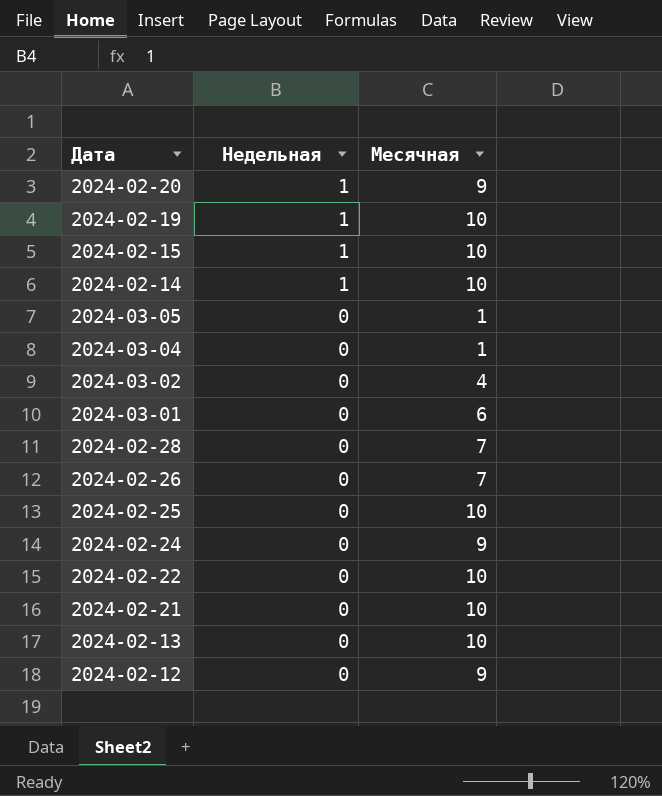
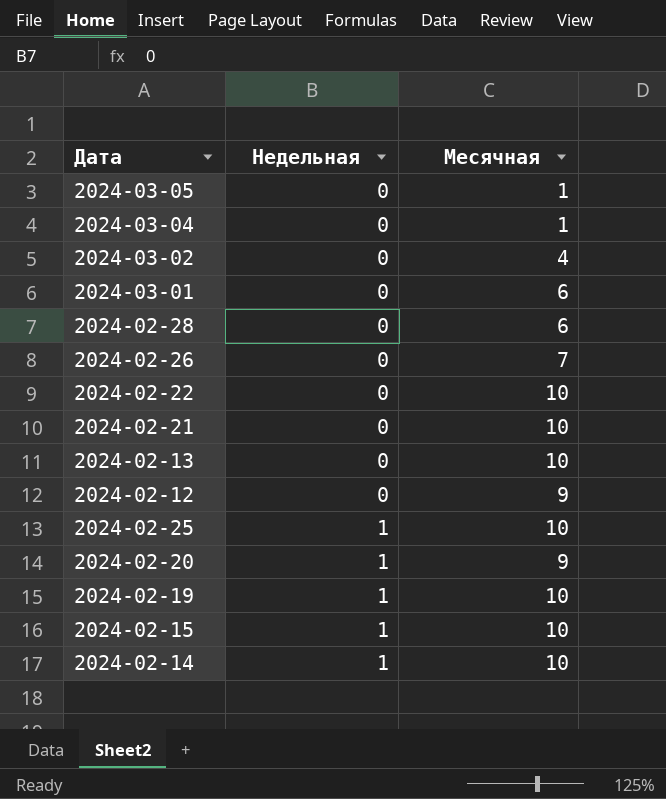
row order: Недельная descending -> Недельная ascending
row 2024-02-24: 0 | 9 -> none
2024-02-28 | Месячная: 7 -> 6
2024-02-25 | Недельная: 0 -> 1

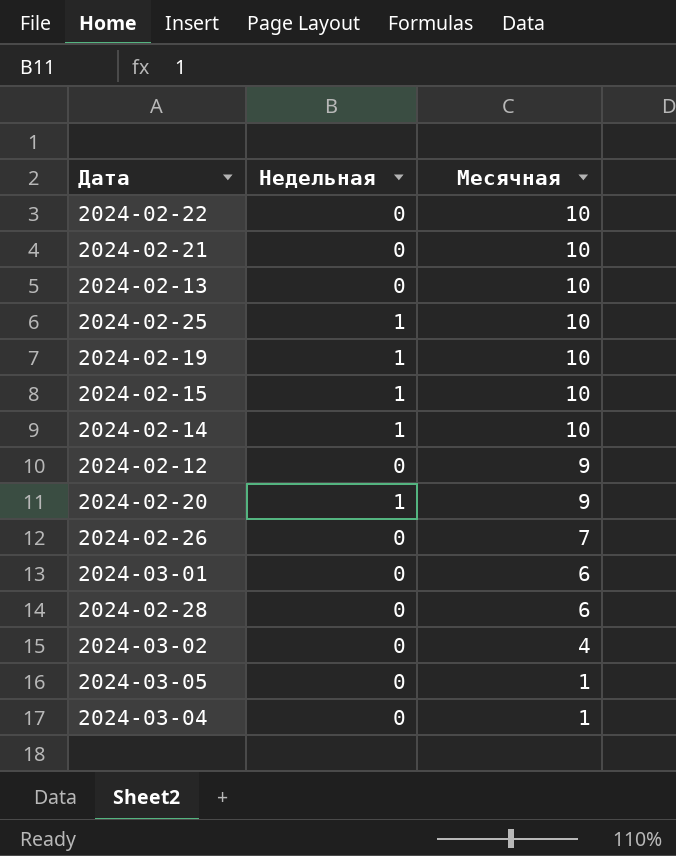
row order: Недельная ascending -> Месячная descending

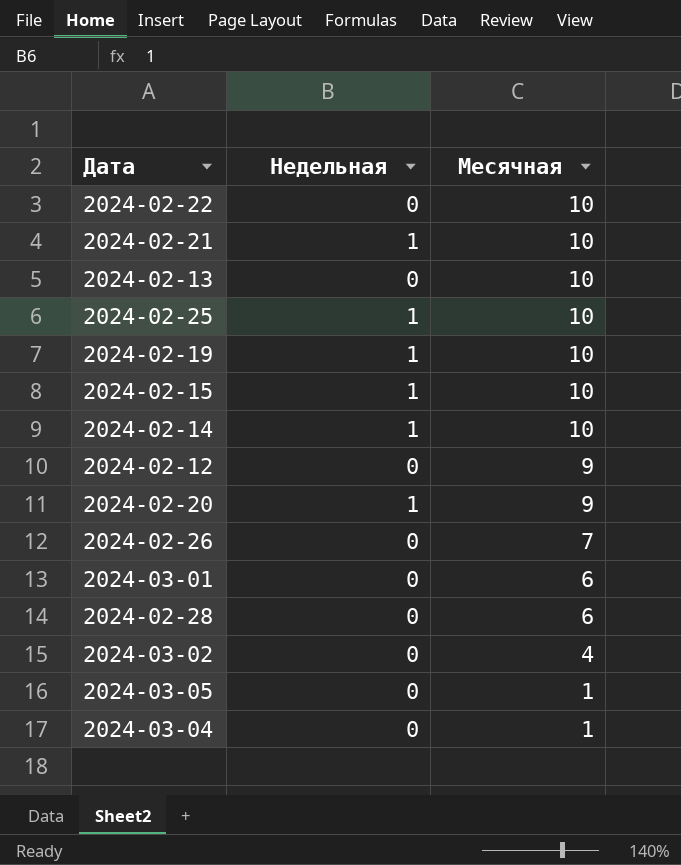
2024-02-21 | Недельная: 0 -> 1

